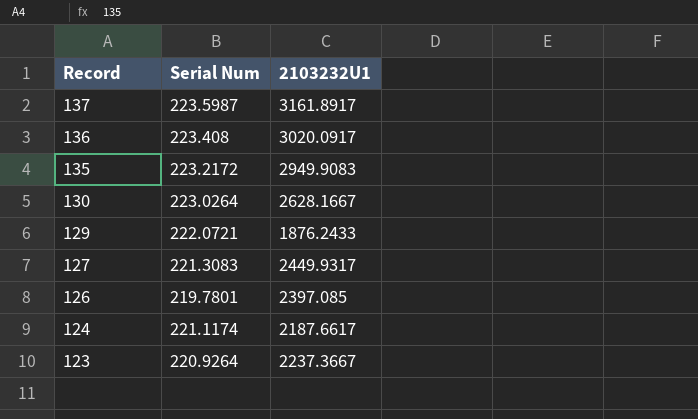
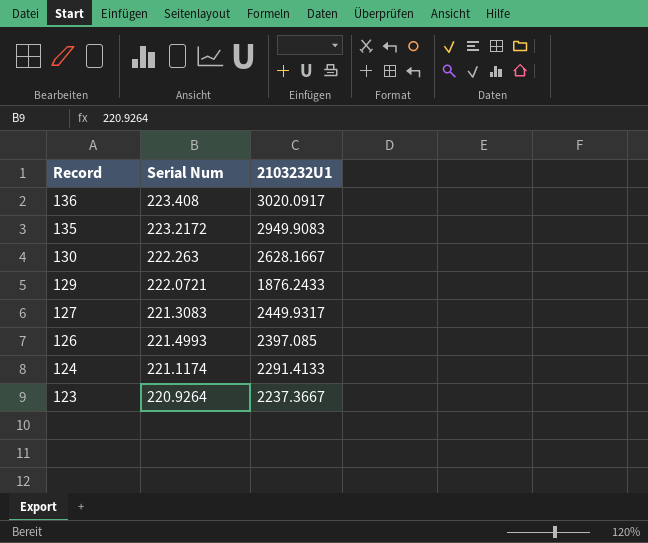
row 137: 223.5987 | 3161.8917 -> none
130 | Serial Num: 223.0264 -> 222.263
126 | Serial Num: 219.7801 -> 221.4993
124 | 2103232U1: 2187.6617 -> 2291.4133

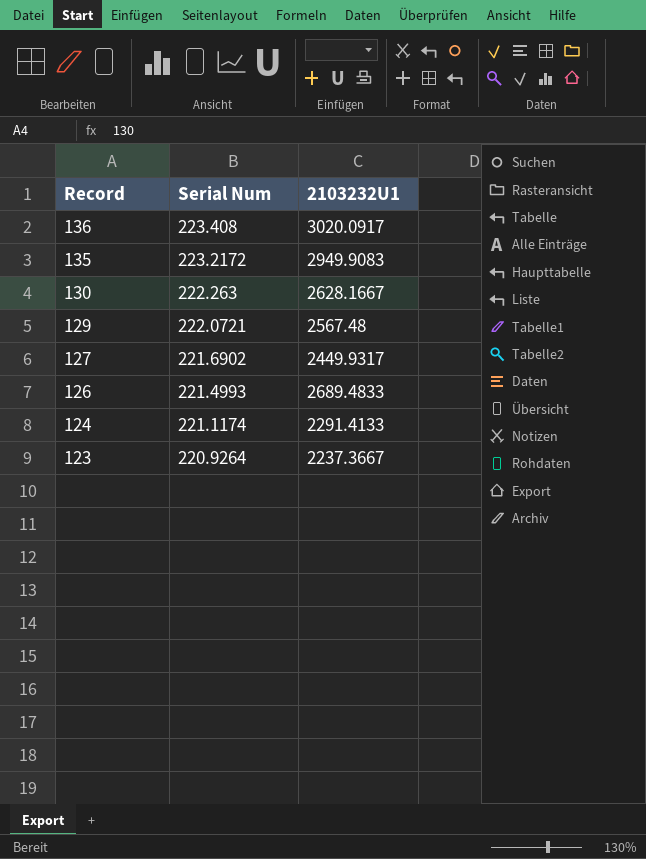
129 | 2103232U1: 1876.2433 -> 2567.48
127 | Serial Num: 221.3083 -> 221.6902
126 | 2103232U1: 2397.085 -> 2689.4833

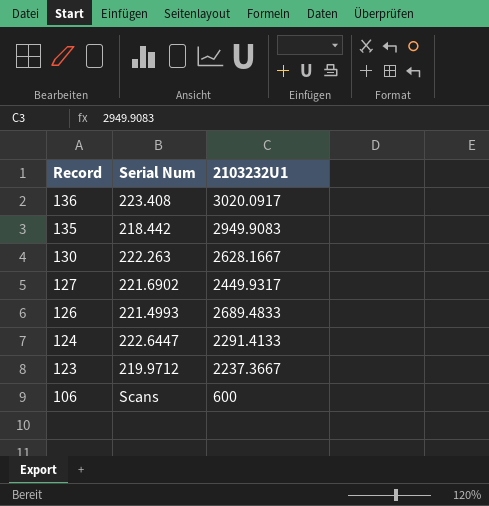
row 129: 222.0721 | 2567.48 -> none
135 | Serial Num: 223.2172 -> 218.442
124 | Serial Num: 221.1174 -> 222.6447
123 | Serial Num: 220.9264 -> 219.9712
row 106: none -> Scans | 600

